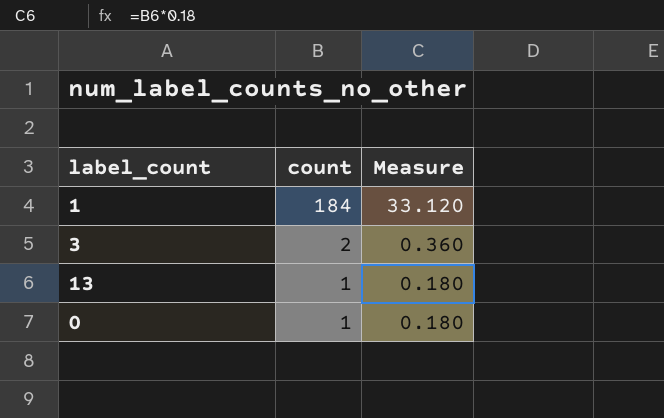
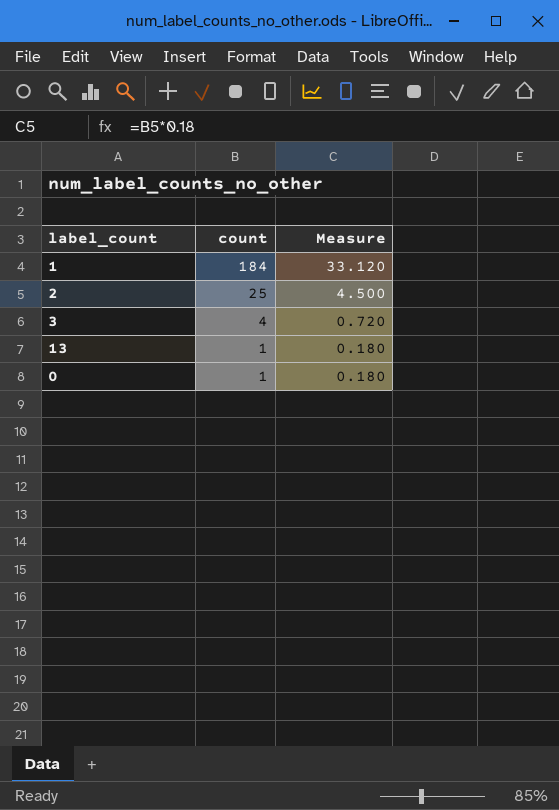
row 2: none -> 25 | 4.500
3 | count: 2 -> 4
3 | Measure: 0.360 -> 0.720

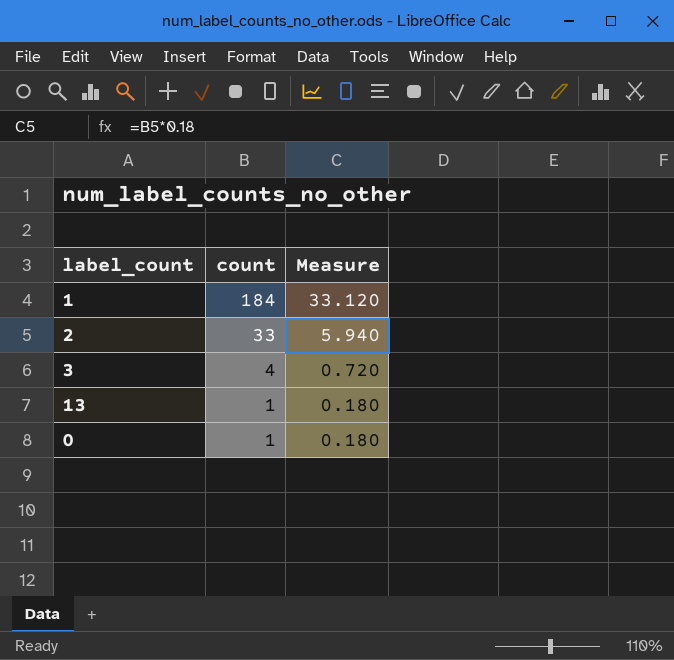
2 | count: 25 -> 33
2 | Measure: 4.500 -> 5.940

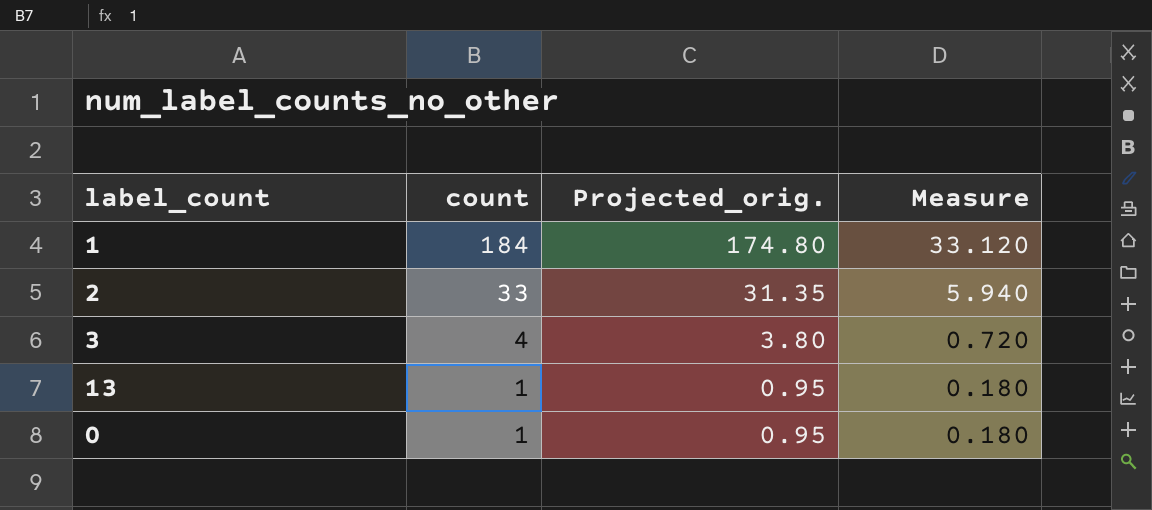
column Projected_orig. | formula: none -> [count] * 0.95

